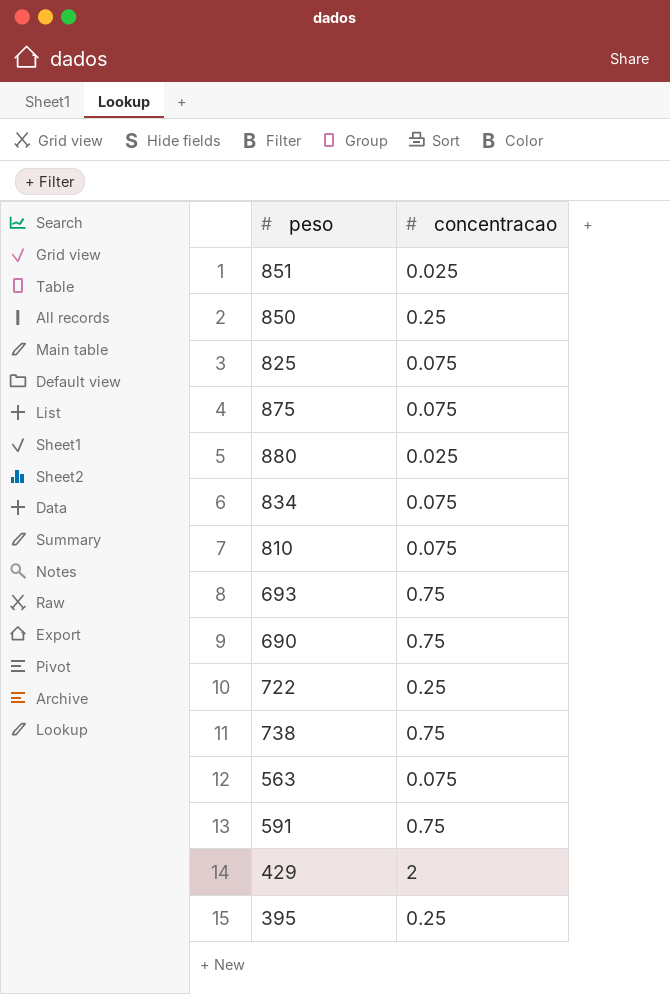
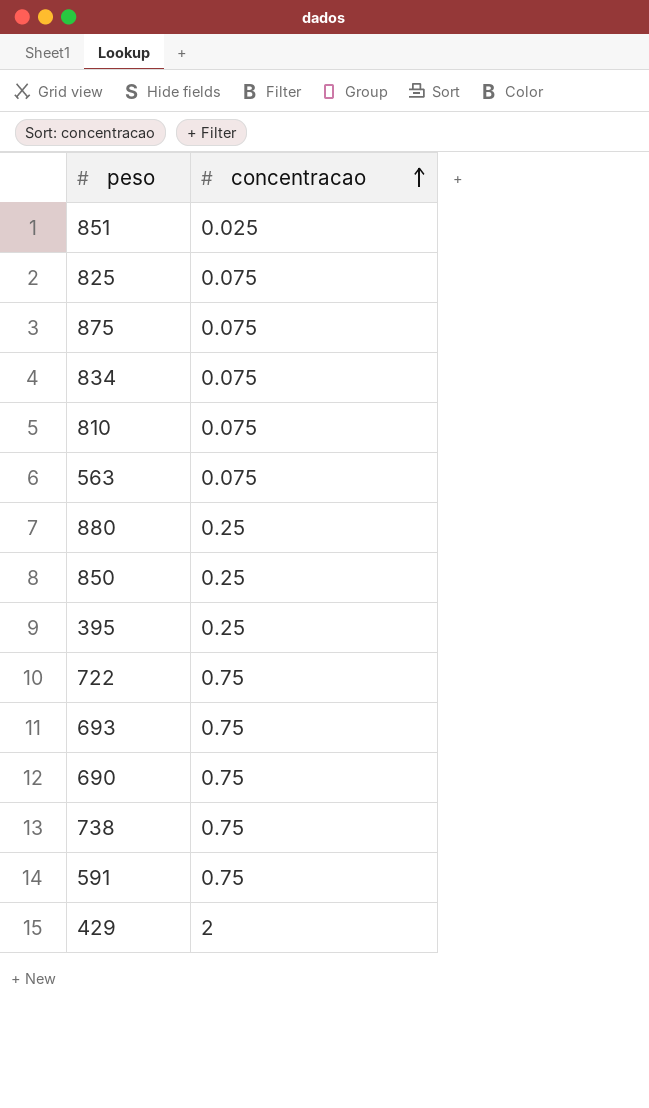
row order: none -> concentracao ascending
880 | concentracao: 0.025 -> 0.25
722 | concentracao: 0.25 -> 0.75

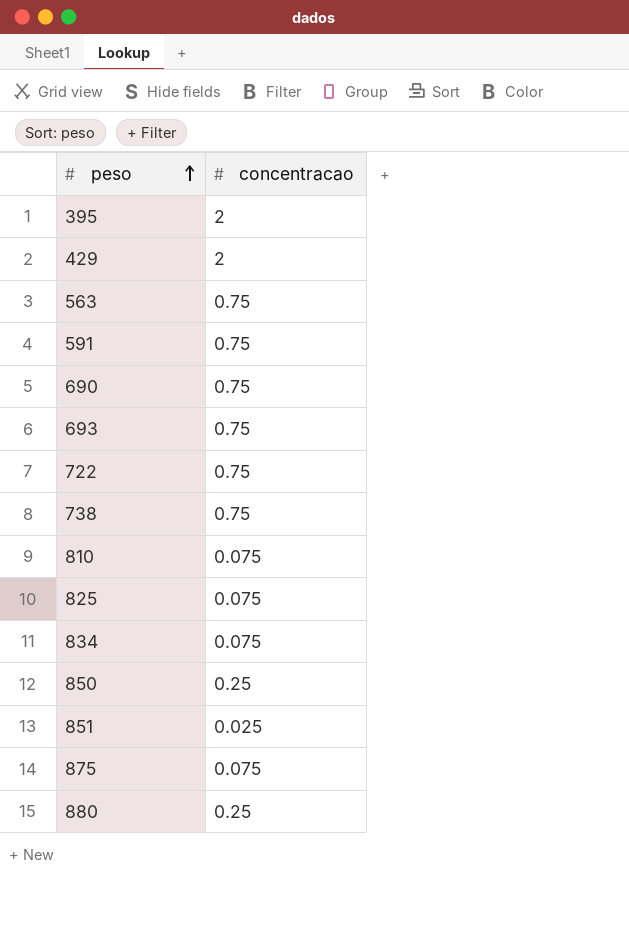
row order: concentracao ascending -> peso ascending
395 | concentracao: 0.25 -> 2
563 | concentracao: 0.075 -> 0.75

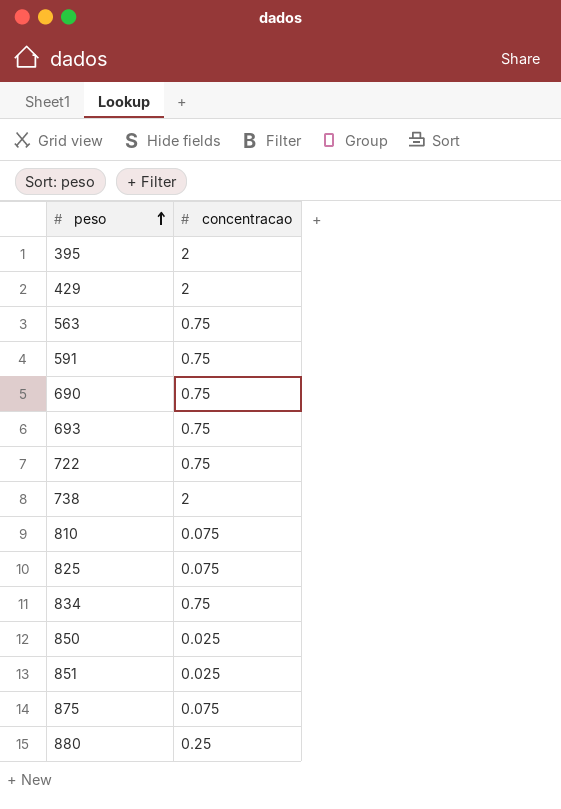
738 | concentracao: 0.75 -> 2
834 | concentracao: 0.075 -> 0.75
850 | concentracao: 0.25 -> 0.025

